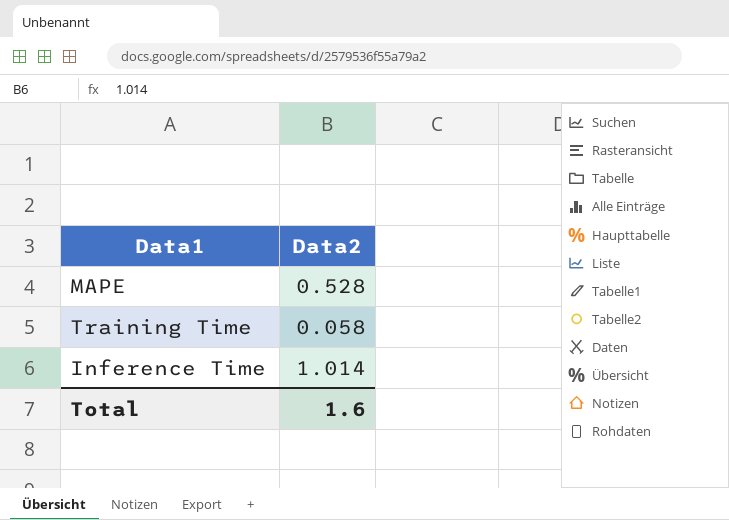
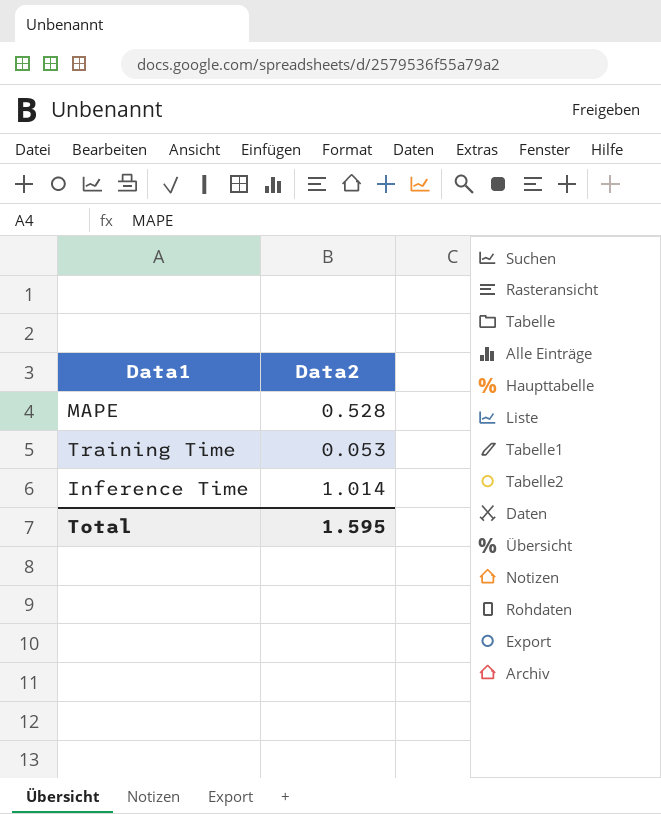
Training Time | Data2: 0.058 -> 0.053
Total | Data2: 1.6 -> 1.595

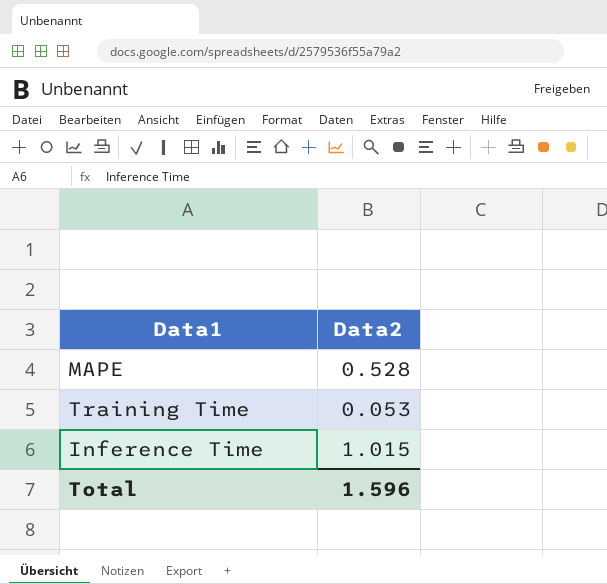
Inference Time | Data2: 1.014 -> 1.015
Total | Data2: 1.595 -> 1.596

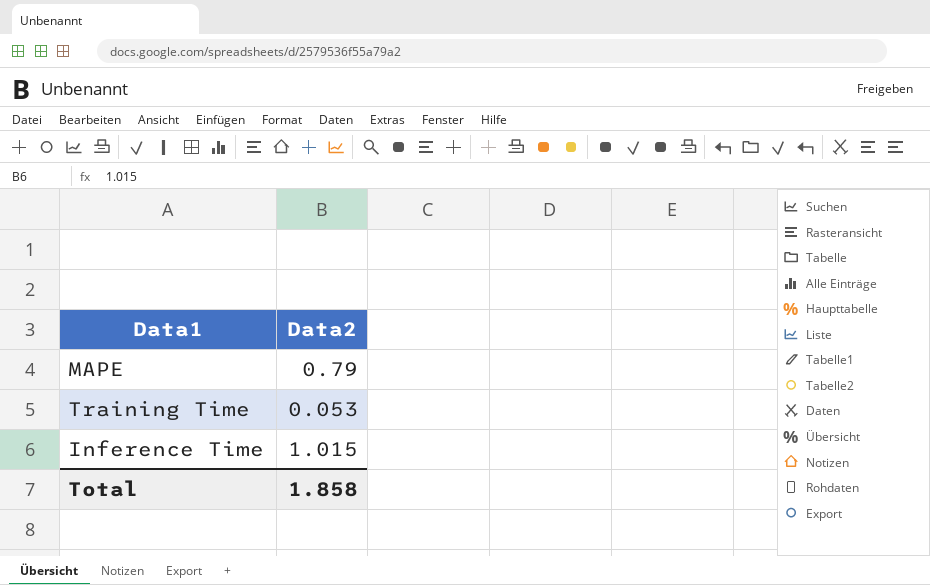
MAPE | Data2: 0.528 -> 0.79
Total | Data2: 1.596 -> 1.858

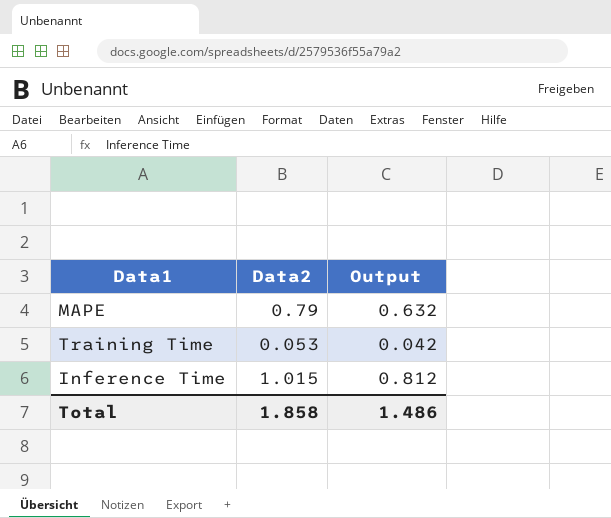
column Output | formula: none -> [Data2] * 0.8

